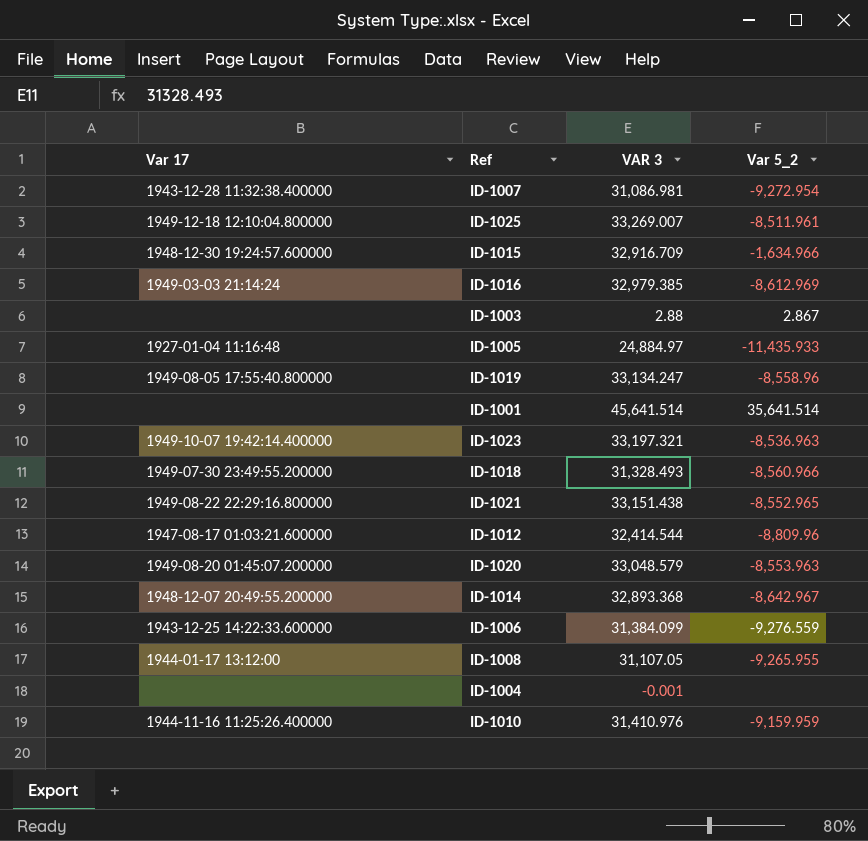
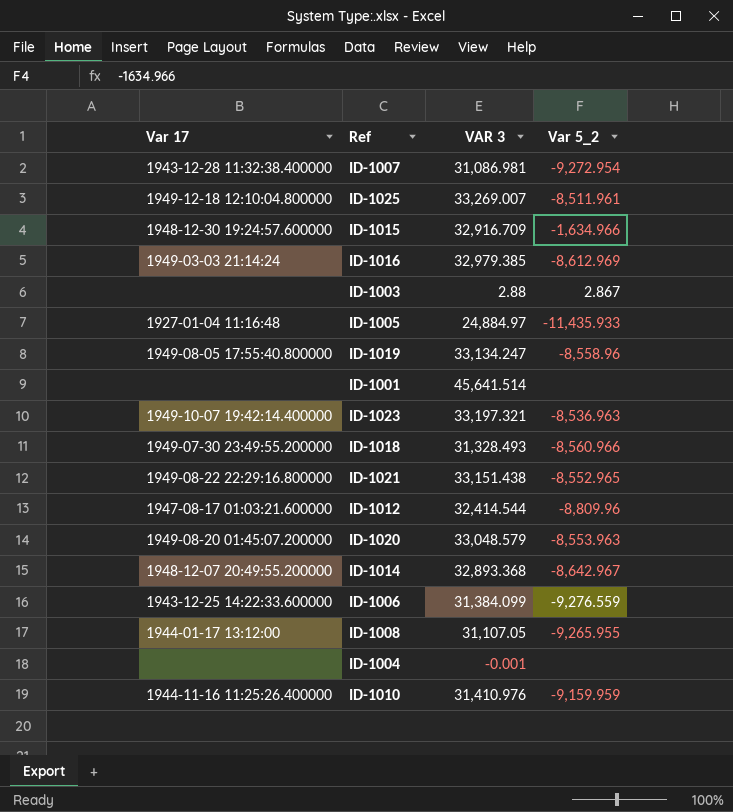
ID-1001 | Var 5_2: 35,641.514 -> none

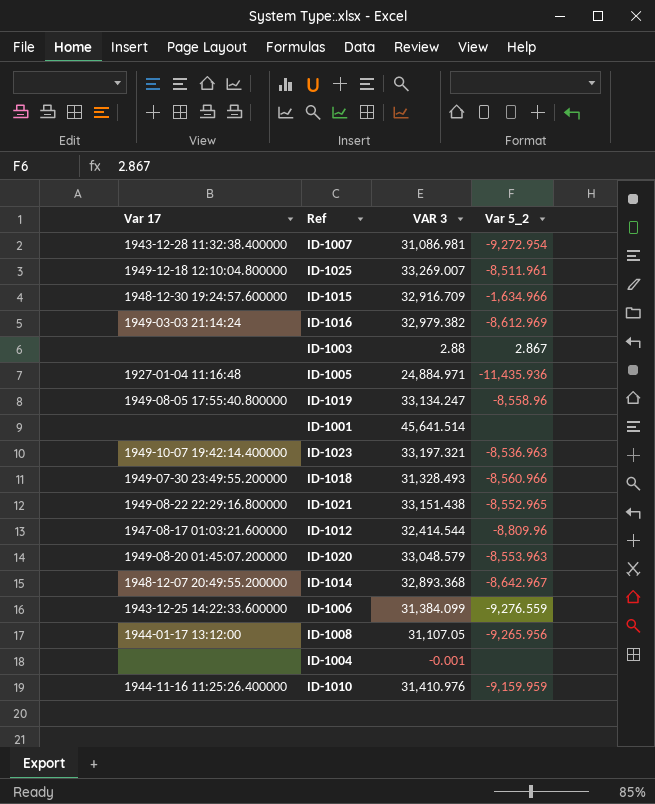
ID-1016 | VAR 3: 32,979.385 -> 32,979.382
ID-1005 | VAR 3: 24,884.97 -> 24,884.971
ID-1005 | Var 5_2: -11,435.933 -> -11,435.936
ID-1008 | Var 5_2: -9,265.955 -> -9,265.956

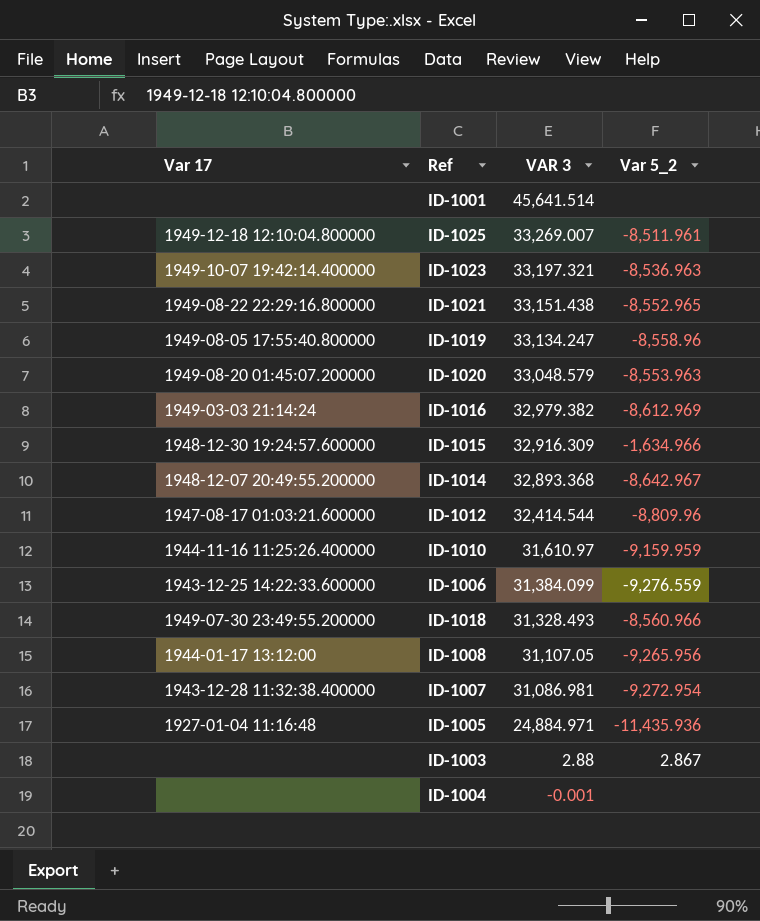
row order: none -> VAR 3 descending
ID-1015 | VAR 3: 32,916.709 -> 32,916.309
ID-1010 | VAR 3: 31,410.976 -> 31,610.97

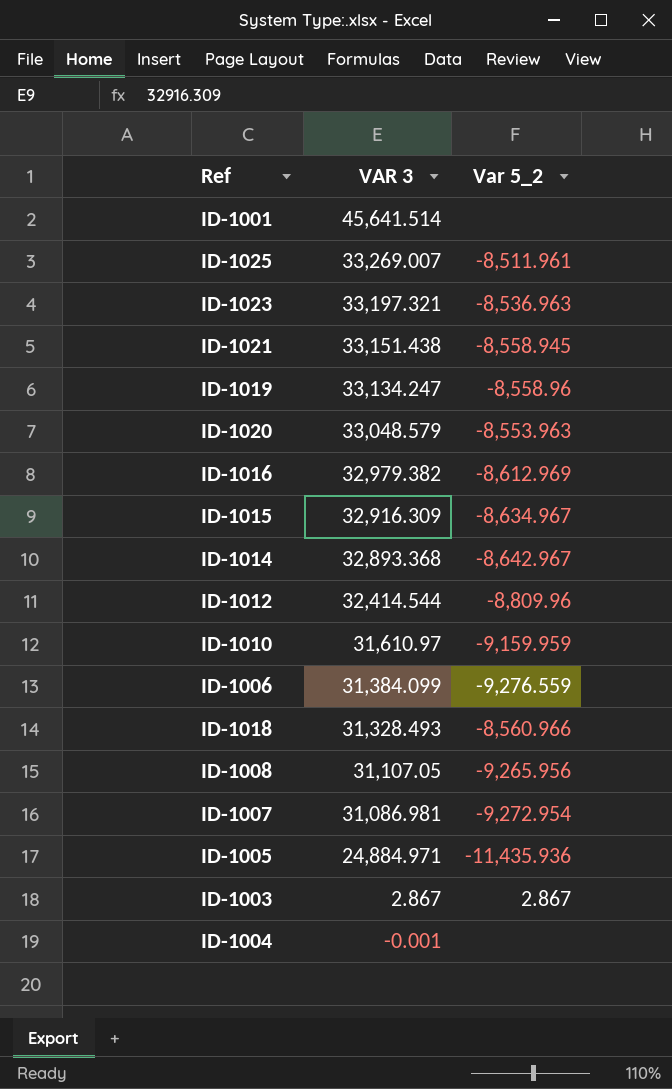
column Var 17 | position: 1 -> none
ID-1021 | Var 5_2: -8,552.965 -> -8,558.945
ID-1015 | Var 5_2: -1,634.966 -> -8,634.967
ID-1003 | VAR 3: 2.88 -> 2.867

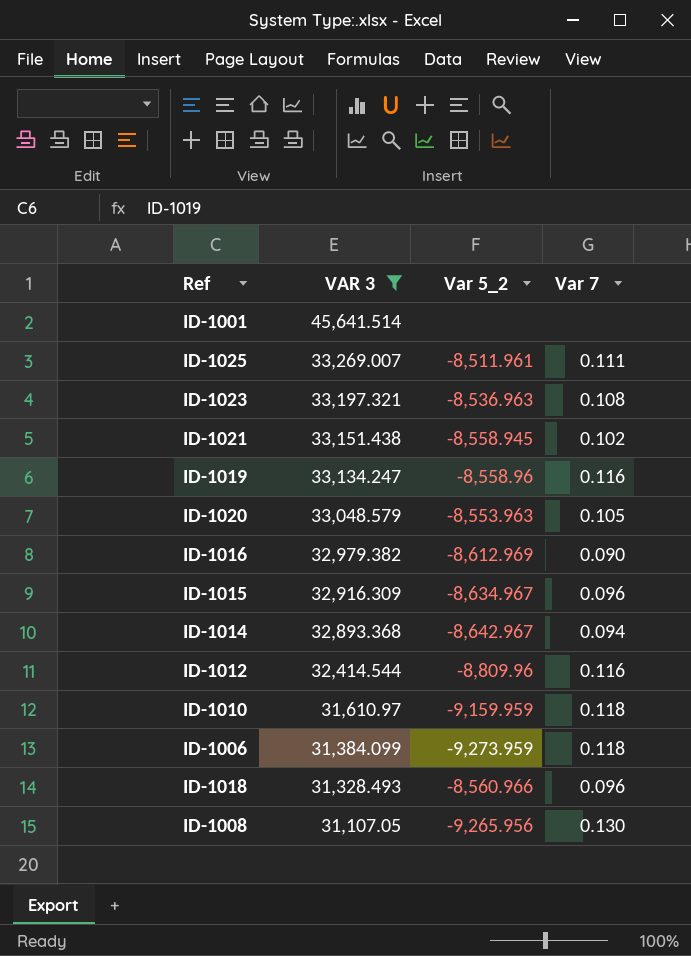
filter: none -> VAR 3 >= 31,107.05
column Var 7 | position: none -> 4
ID-1006 | Var 5_2: -9,276.559 -> -9,273.959

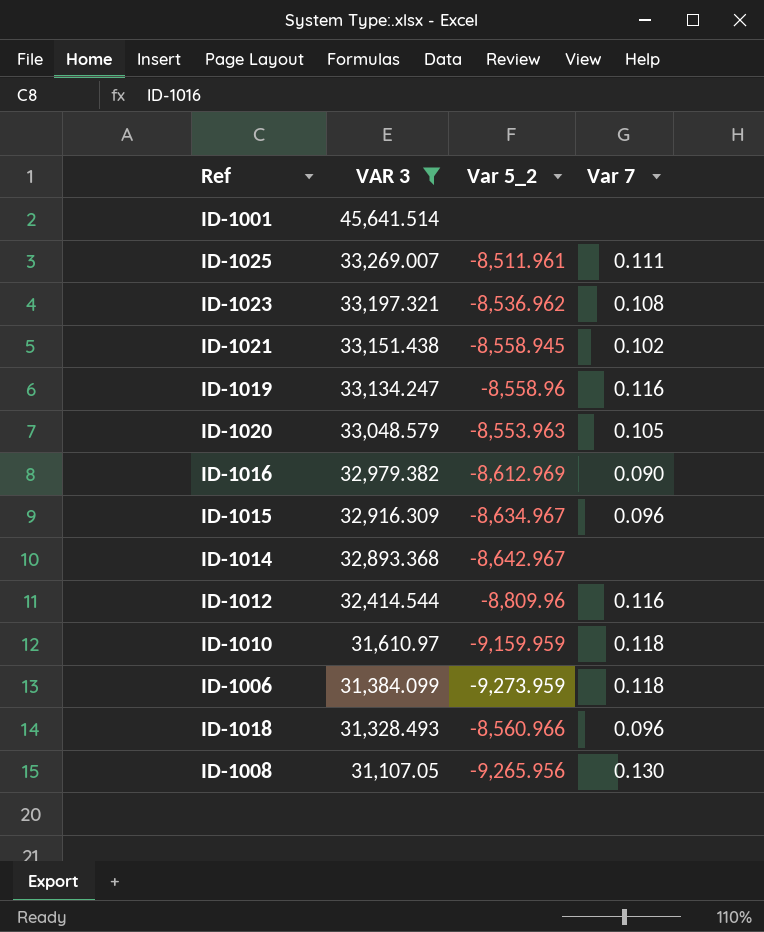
ID-1023 | Var 5_2: -8,536.963 -> -8,536.962
ID-1014 | Var 7: 0.094 -> none

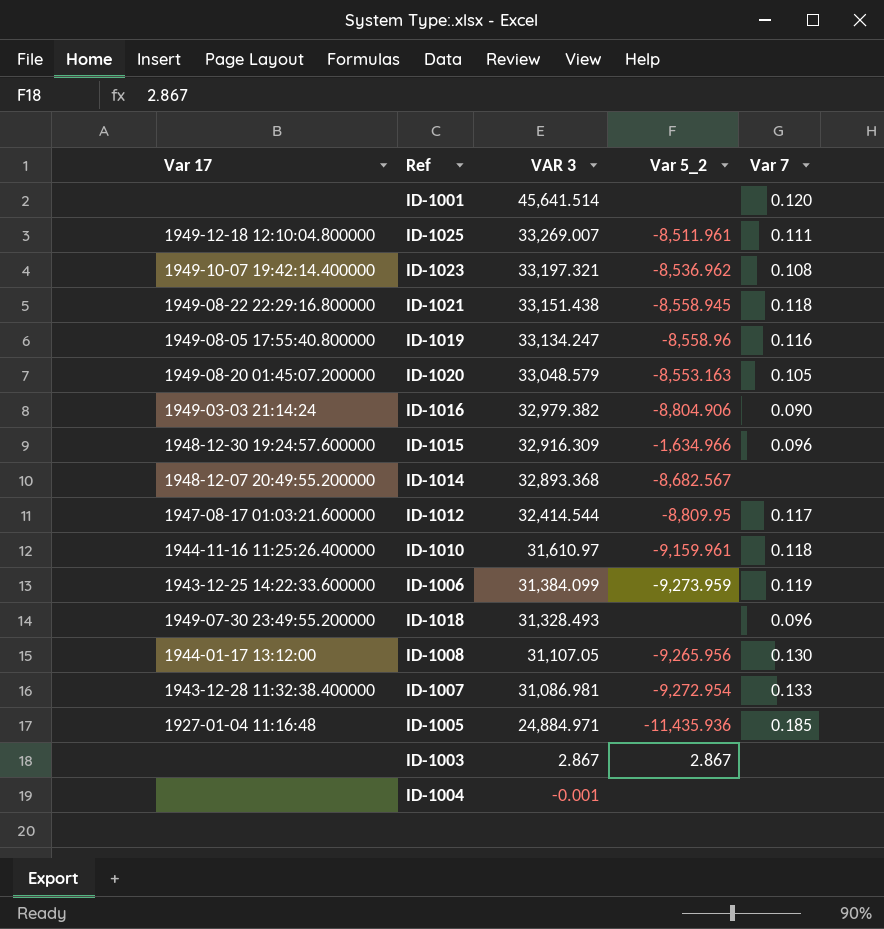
filter: VAR 3 >= 31,107.05 -> none
column Var 17 | position: none -> 1
ID-1001 | Var 7: none -> 0.120
ID-1021 | Var 7: 0.102 -> 0.118
ID-1020 | Var 5_2: -8,553.963 -> -8,553.163
ID-1016 | Var 5_2: -8,612.969 -> -8,804.906
ID-1015 | Var 5_2: -8,634.967 -> -1,634.966
ID-1014 | Var 5_2: -8,642.967 -> -8,682.567
ID-1012 | Var 5_2: -8,809.96 -> -8,809.95
ID-1012 | Var 7: 0.116 -> 0.117
ID-1010 | Var 5_2: -9,159.959 -> -9,159.961
ID-1006 | Var 7: 0.118 -> 0.119
ID-1018 | Var 5_2: -8,560.966 -> none

